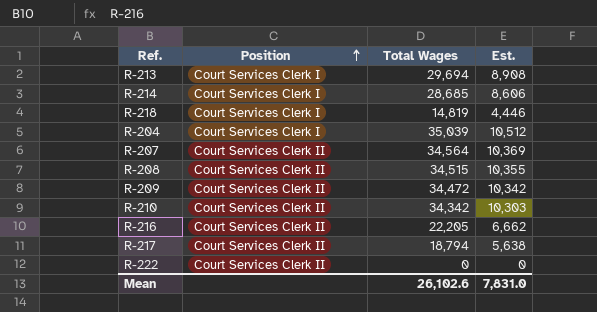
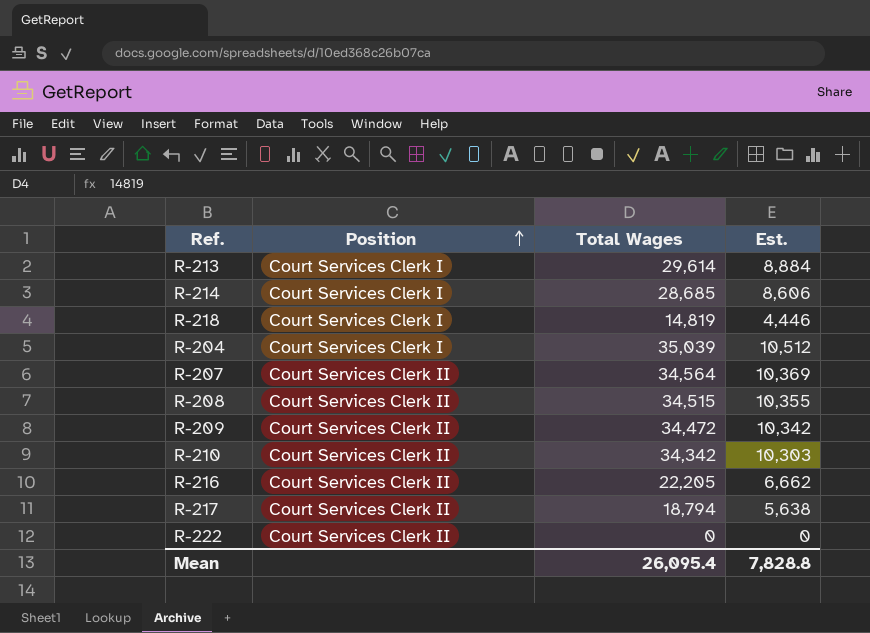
R-213 | Total Wages: 29,694 -> 29,614
R-213 | Est.: 8,908 -> 8,884
Mean | Total Wages: 26,102.6 -> 26,095.4
Mean | Est.: 7,831.0 -> 7,828.8

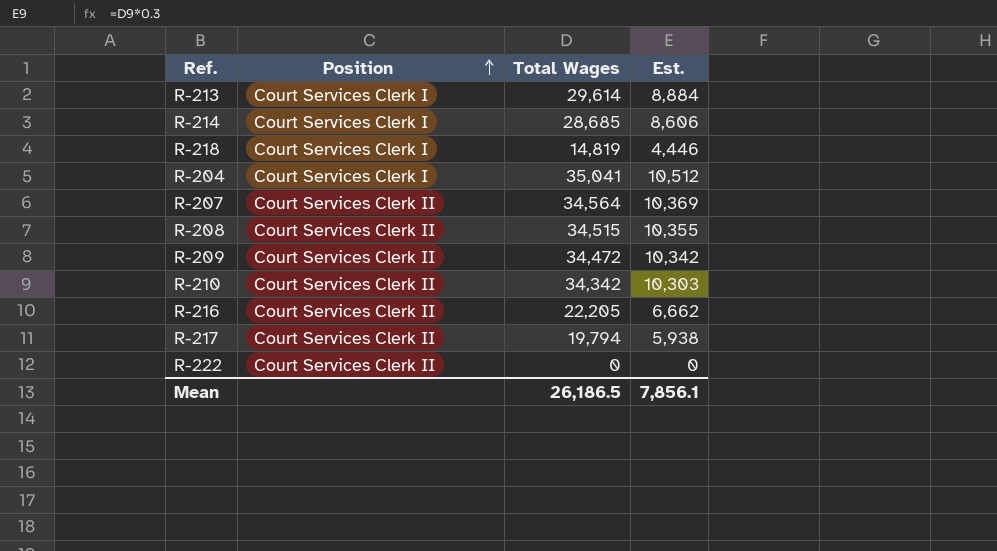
R-204 | Total Wages: 35,039 -> 35,041
R-217 | Total Wages: 18,794 -> 19,794
R-217 | Est.: 5,638 -> 5,938
Mean | Total Wages: 26,095.4 -> 26,186.5
Mean | Est.: 7,828.8 -> 7,856.1

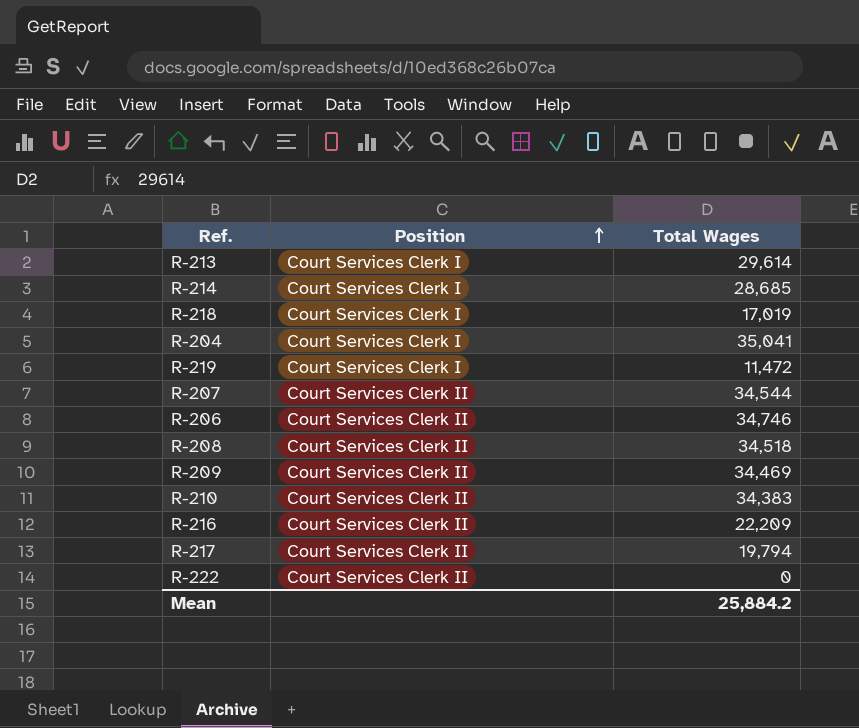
column Est. | formula: [Total Wages] * 0.3 -> none
R-218 | Total Wages: 14,819 -> 17,019
row R-219: none -> Court Services Clerk I | 11,472
R-207 | Total Wages: 34,564 -> 34,544
row R-206: none -> Court Services Clerk II | 34,746
R-208 | Total Wages: 34,515 -> 34,518
R-209 | Total Wages: 34,472 -> 34,469
R-210 | Total Wages: 34,342 -> 34,383
R-216 | Total Wages: 22,205 -> 22,209
Mean | Total Wages: 26,186.5 -> 25,884.2

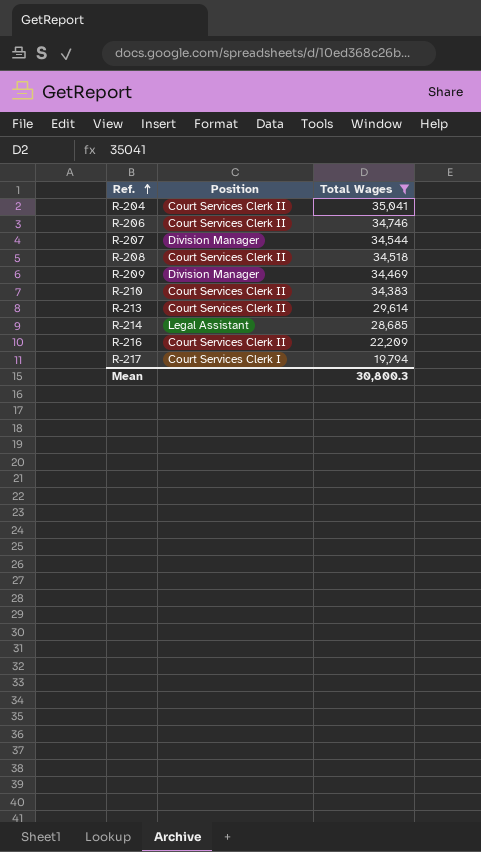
filter: none -> Total Wages >= 19,794
row order: Position ascending -> Ref. ascending
R-204 | Position: Court Services Clerk I -> Court Services Clerk II
R-207 | Position: Court Services Clerk II -> Division Manager
R-209 | Position: Court Services Clerk II -> Division Manager
R-213 | Position: Court Services Clerk I -> Court Services Clerk II
R-214 | Position: Court Services Clerk I -> Legal Assistant
R-217 | Position: Court Services Clerk II -> Court Services Clerk I
Mean | Total Wages: 25,884.2 -> 30,800.3

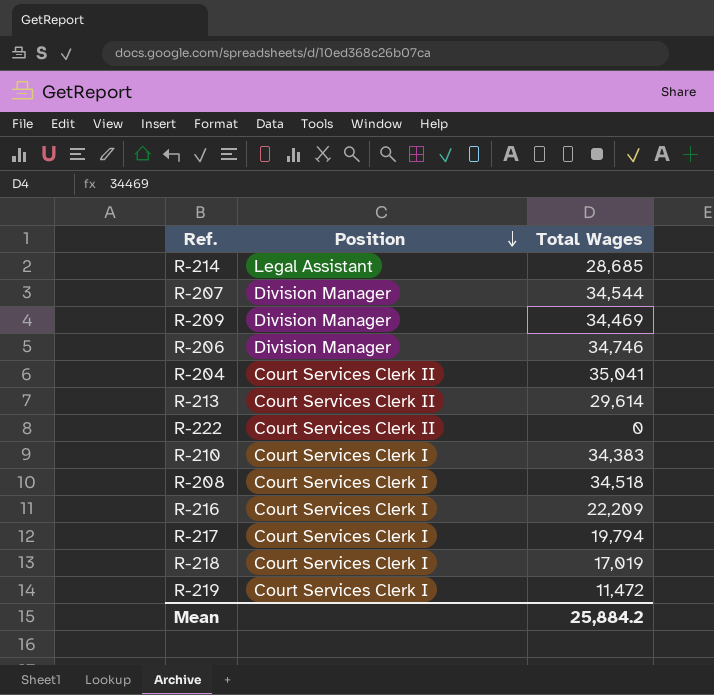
filter: Total Wages >= 19,794 -> none
row order: Ref. ascending -> Position descending
R-206 | Position: Court Services Clerk II -> Division Manager
R-210 | Position: Court Services Clerk II -> Court Services Clerk I
R-208 | Position: Court Services Clerk II -> Court Services Clerk I
R-216 | Position: Court Services Clerk II -> Court Services Clerk I
Mean | Total Wages: 30,800.3 -> 25,884.2

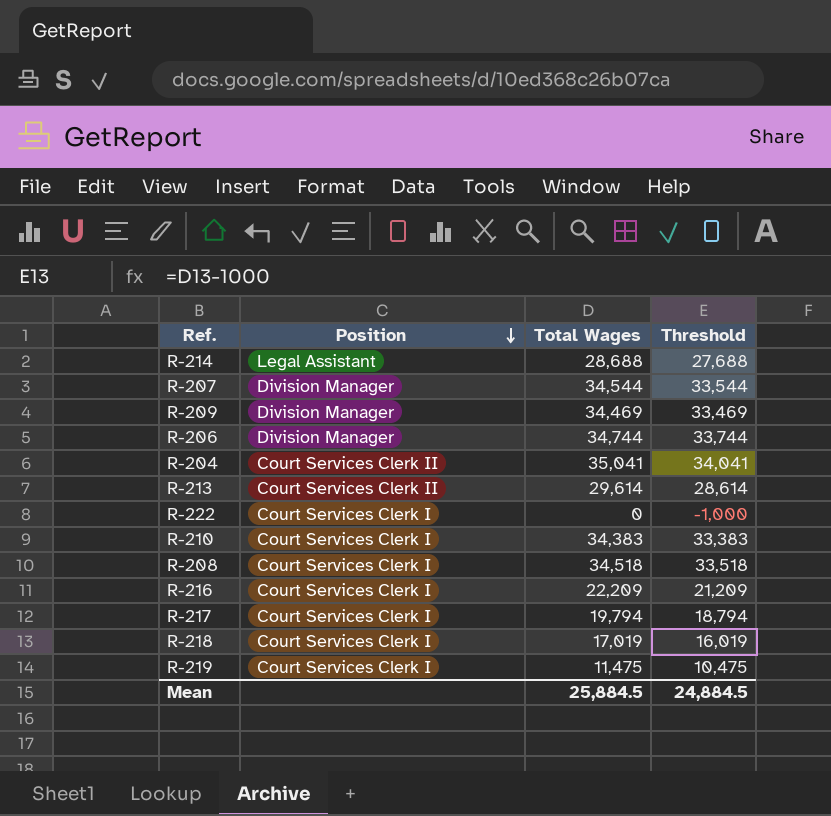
column Threshold | formula: none -> [Total Wages] - 1000
R-214 | Total Wages: 28,685 -> 28,688
R-206 | Total Wages: 34,746 -> 34,744
R-222 | Position: Court Services Clerk II -> Court Services Clerk I
R-219 | Total Wages: 11,472 -> 11,475
Mean | Total Wages: 25,884.2 -> 25,884.5

